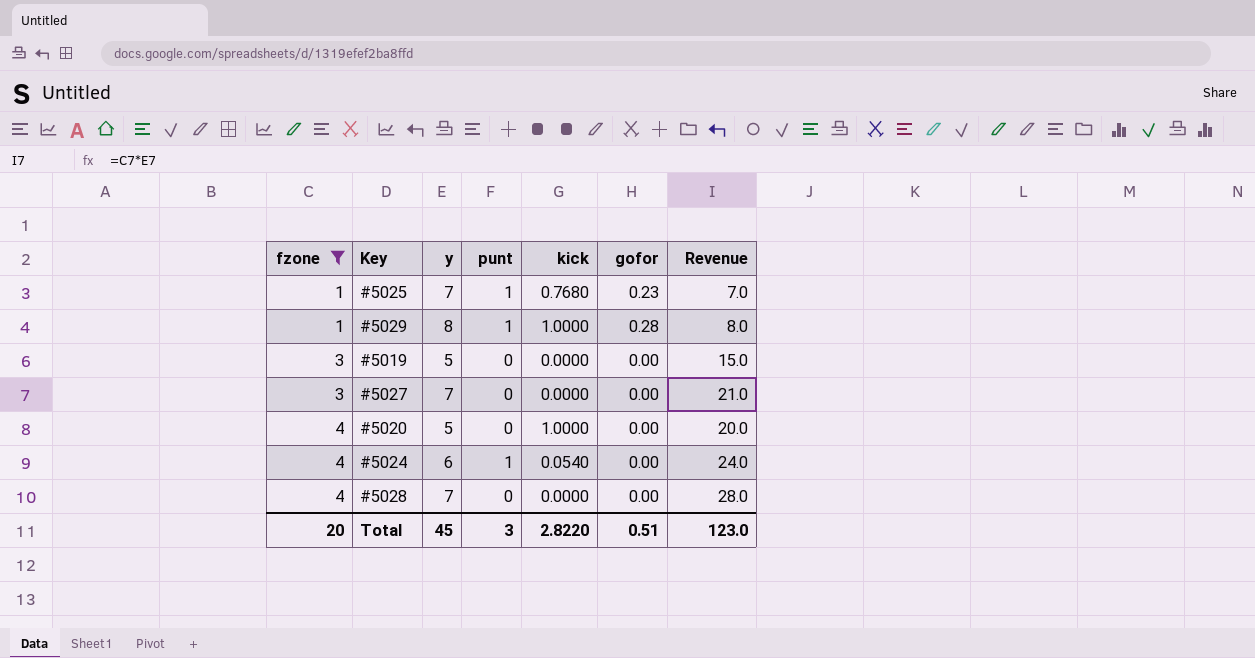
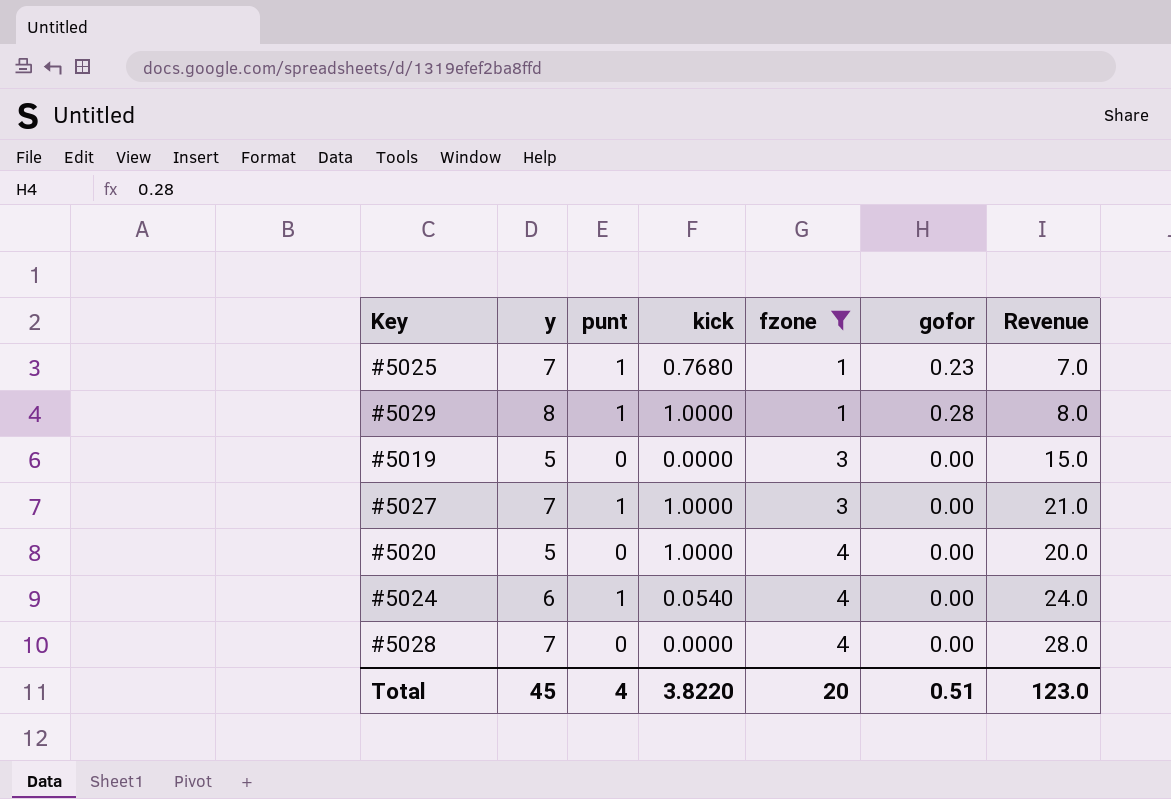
column fzone | position: 1 -> 5
#5027 | punt: 0 -> 1
#5027 | kick: 0.0000 -> 1.0000
Total | punt: 3 -> 4
Total | kick: 2.8220 -> 3.8220

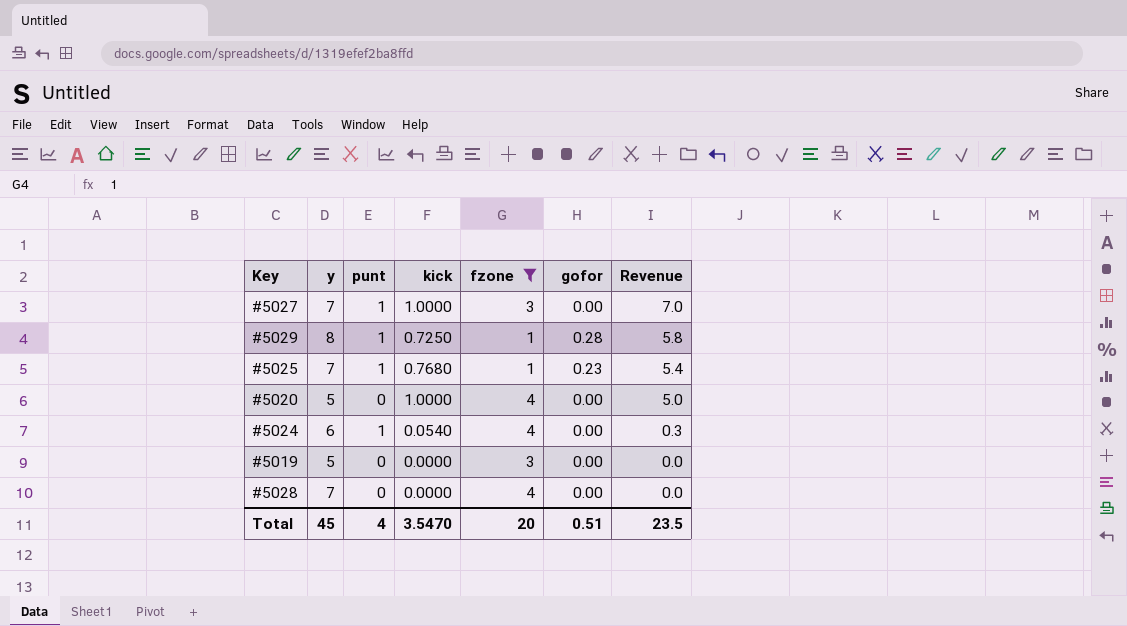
row order: fzone ascending -> Revenue descending
column Revenue | formula: [y] * [fzone] -> [y] * [kick]
#5029 | kick: 1.0000 -> 0.7250
Total | kick: 3.8220 -> 3.5470
Total | Revenue: 123.0 -> 23.5

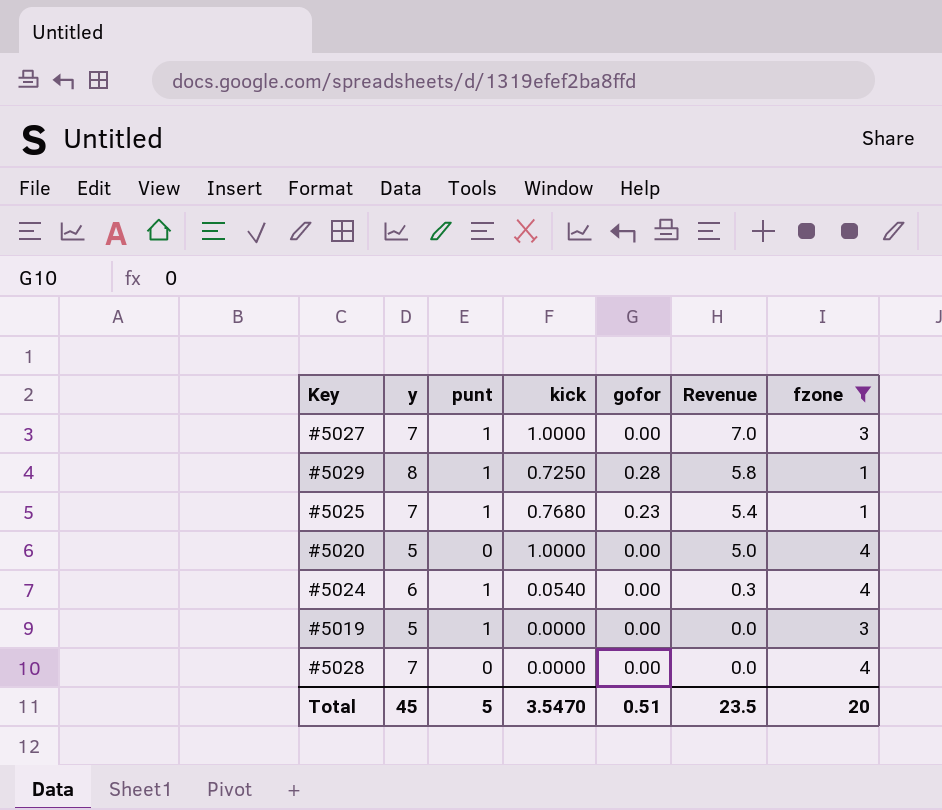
column fzone | position: 5 -> 7
#5019 | punt: 0 -> 1
Total | punt: 4 -> 5

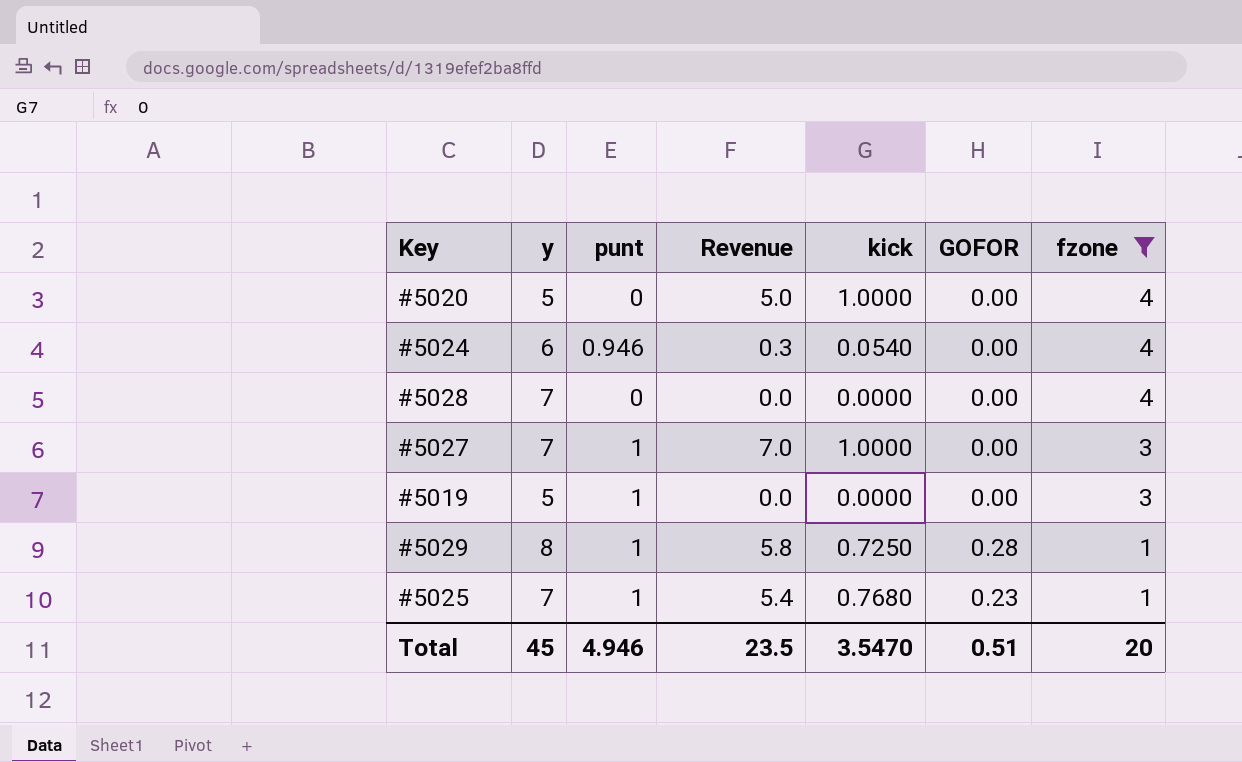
row order: Revenue descending -> fzone descending
column Revenue | position: 6 -> 4
column name: gofor -> GOFOR
#5024 | punt: 1 -> 0.946
Total | punt: 5 -> 4.946

